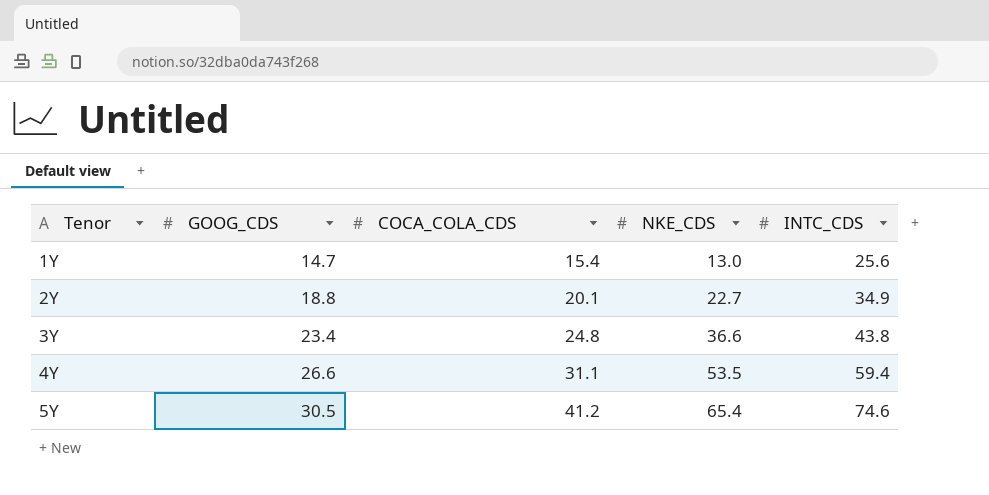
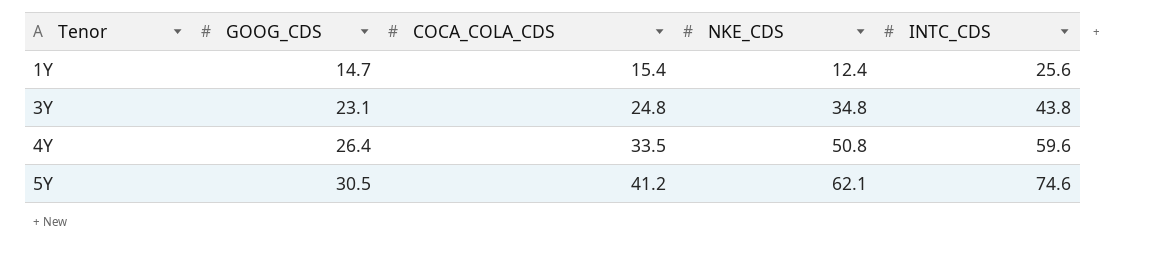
row 2Y: 18.8 | 20.1 | 22.7 | 34.9 -> none
1Y | NKE_CDS: 13.0 -> 12.4
3Y | GOOG_CDS: 23.4 -> 23.1
3Y | NKE_CDS: 36.6 -> 34.8
4Y | GOOG_CDS: 26.6 -> 26.4
4Y | COCA_COLA_CDS: 31.1 -> 33.5
4Y | NKE_CDS: 53.5 -> 50.8
4Y | INTC_CDS: 59.4 -> 59.6
5Y | NKE_CDS: 65.4 -> 62.1

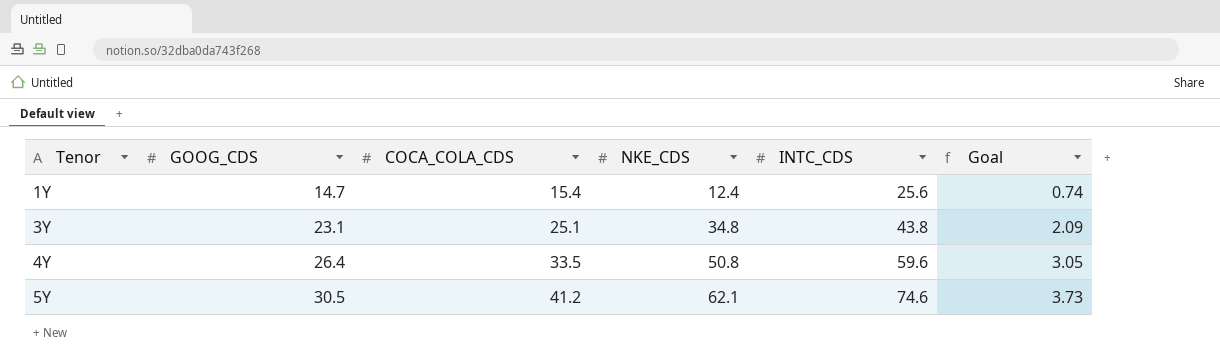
column Goal | formula: none -> [NKE_CDS] * 0.06
3Y | COCA_COLA_CDS: 24.8 -> 25.1

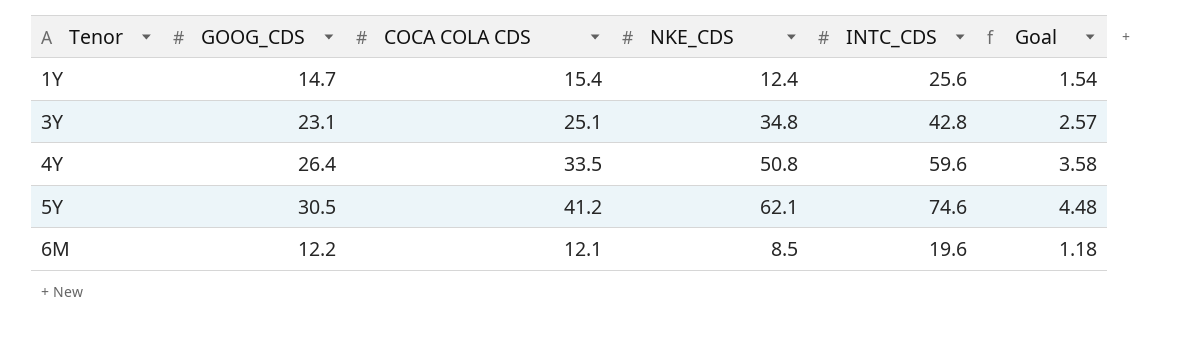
column name: COCA_COLA_CDS -> COCA COLA CDS
column Goal | formula: [NKE_CDS] * 0.06 -> [INTC_CDS] * 0.06
3Y | INTC_CDS: 43.8 -> 42.8
row 6M: none -> 12.2 | 12.1 | 8.5 | 19.6 | 1.18

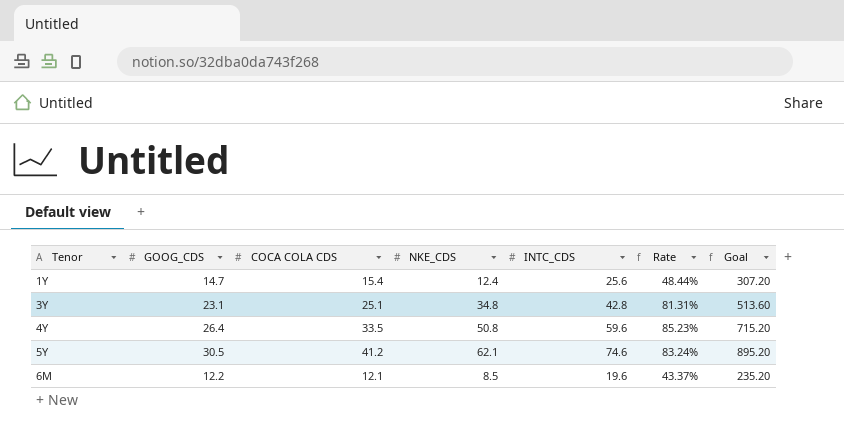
column Rate | formula: none -> [NKE_CDS] / [INTC_CDS]
column Goal | formula: [INTC_CDS] * 0.06 -> [INTC_CDS] * 12

